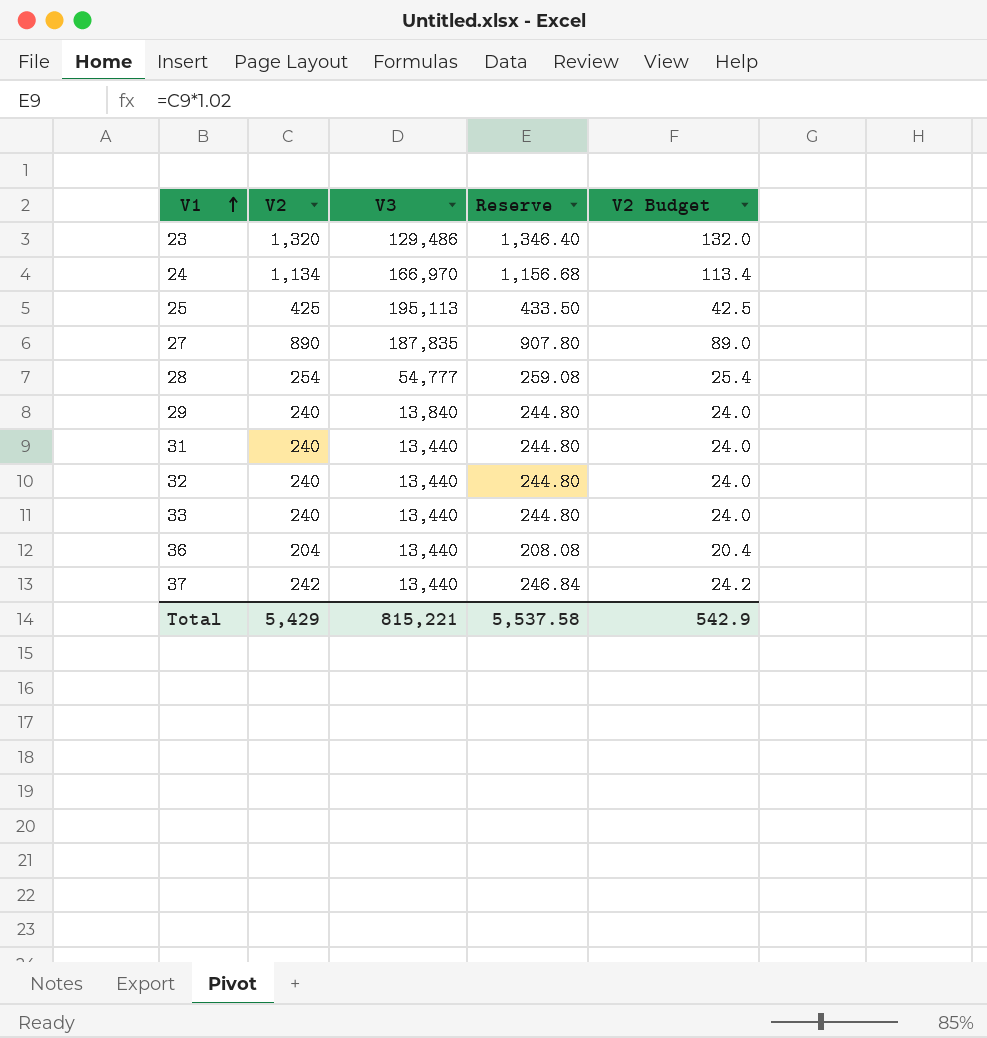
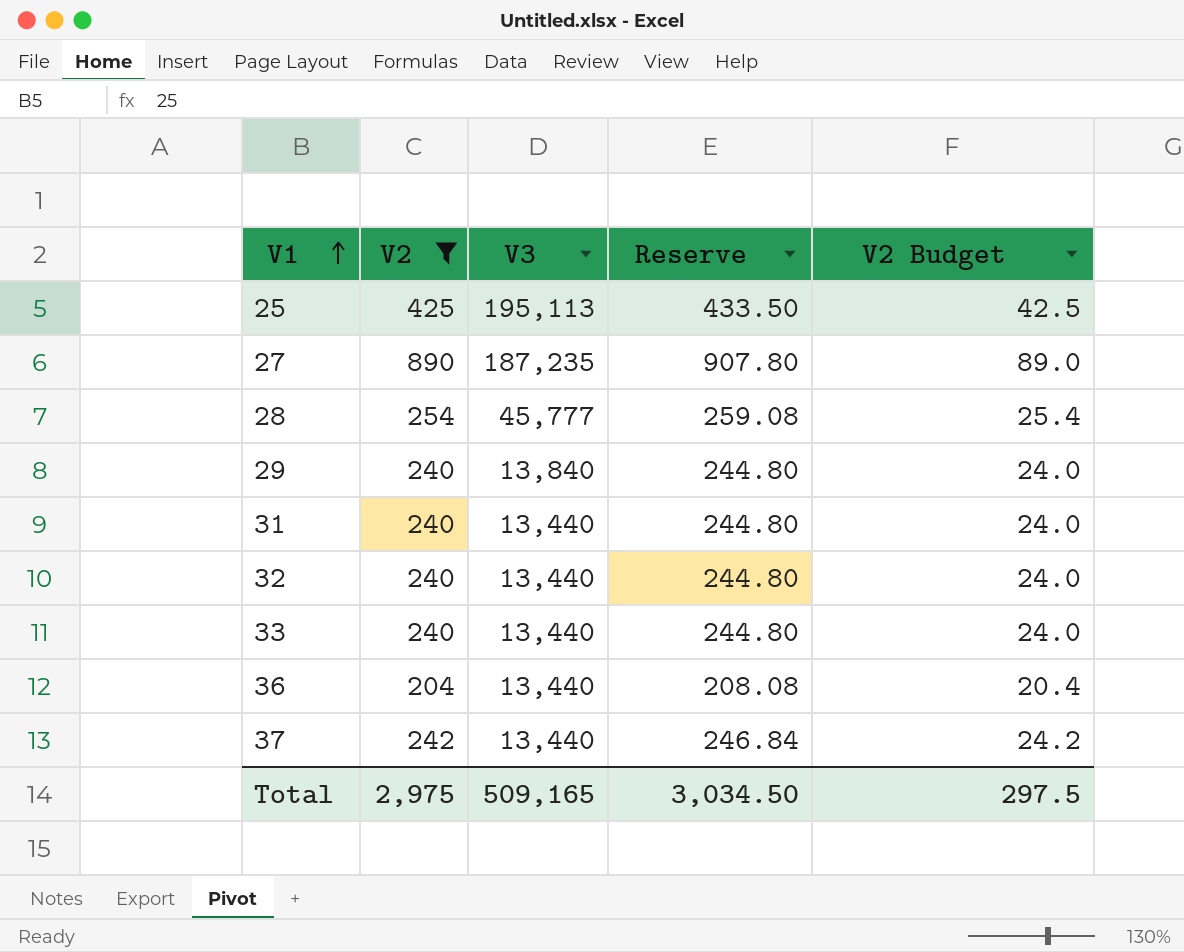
filter: none -> V2 <= 890
27 | V3: 187,835 -> 187,235
28 | V3: 54,777 -> 45,777
Total | V2: 5,429 -> 2,975
Total | V3: 815,221 -> 509,165
Total | Reserve: 5,537.58 -> 3,034.50
Total | V2 Budget: 542.9 -> 297.5

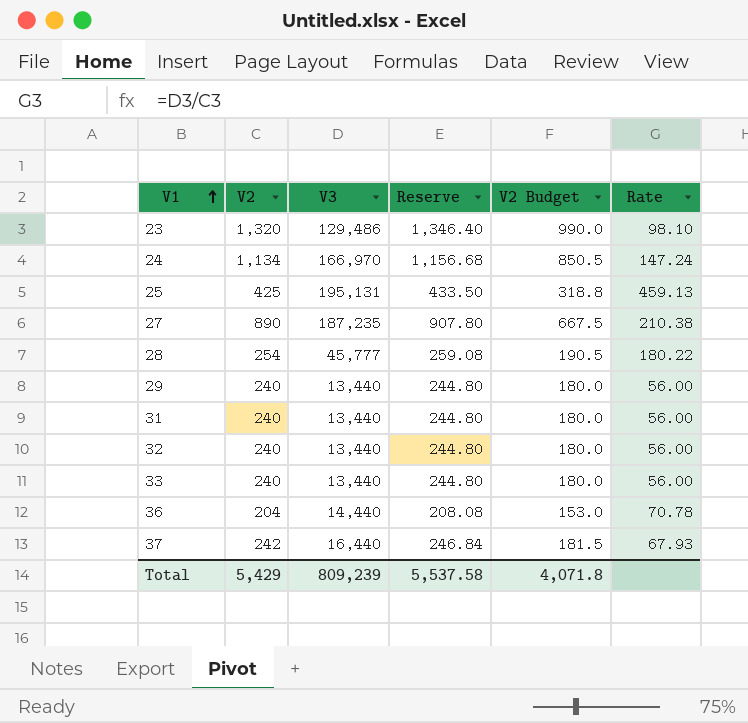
filter: V2 <= 890 -> none
column V2 Budget | formula: [V2] * 0.1 -> [V2] * 0.75
column Rate | formula: none -> [V3] / [V2]
25 | V3: 195,113 -> 195,131
29 | V3: 13,840 -> 13,440
36 | V3: 13,440 -> 14,440
37 | V3: 13,440 -> 16,440
Total | V2: 2,975 -> 5,429
Total | V3: 509,165 -> 809,239
Total | Reserve: 3,034.50 -> 5,537.58
Total | V2 Budget: 297.5 -> 4,071.8

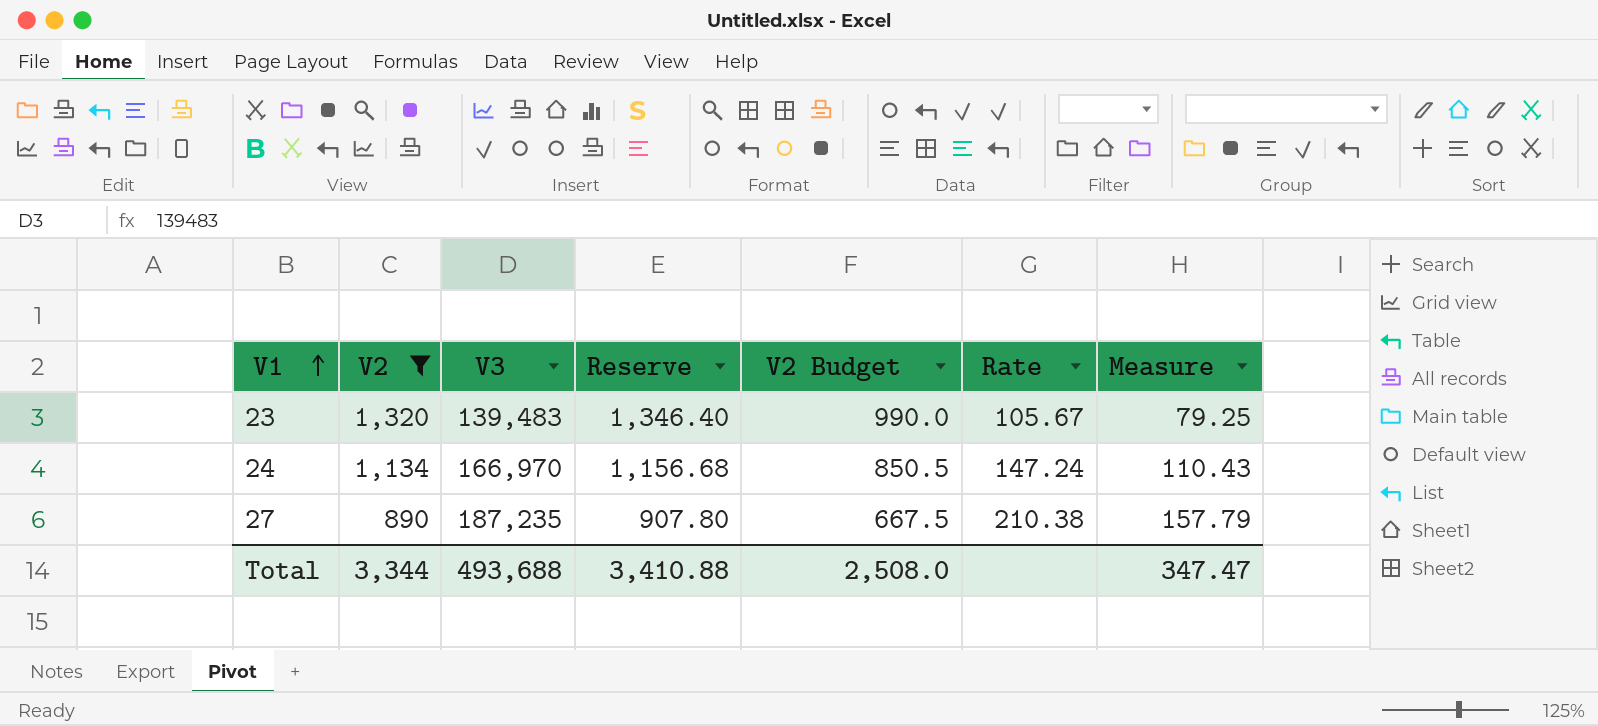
filter: none -> V2 >= 890
column Measure | formula: none -> [Rate] * 0.75
23 | V3: 129,486 -> 139,483
23 | Rate: 98.10 -> 105.67
Total | V2: 5,429 -> 3,344
Total | V3: 809,239 -> 493,688
Total | Reserve: 5,537.58 -> 3,410.88
Total | V2 Budget: 4,071.8 -> 2,508.0

